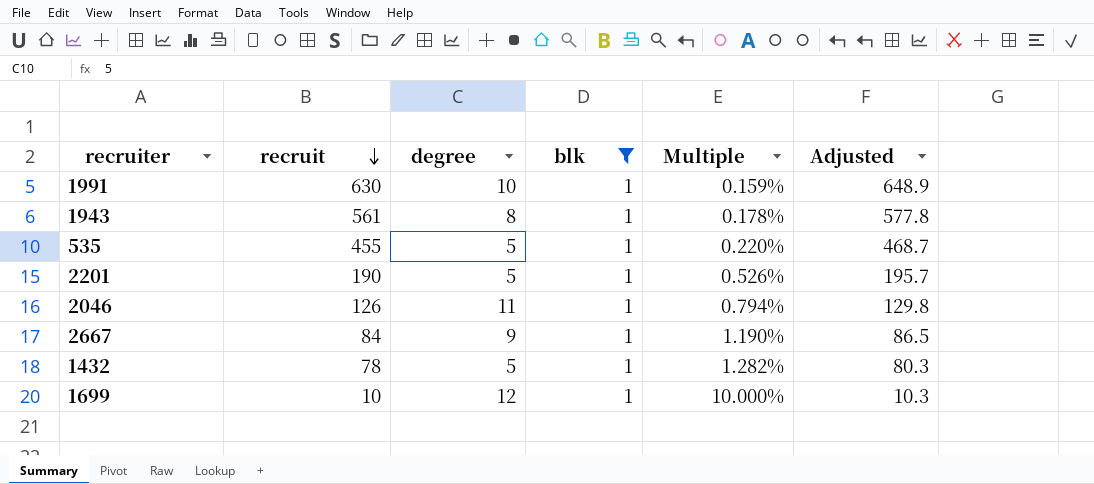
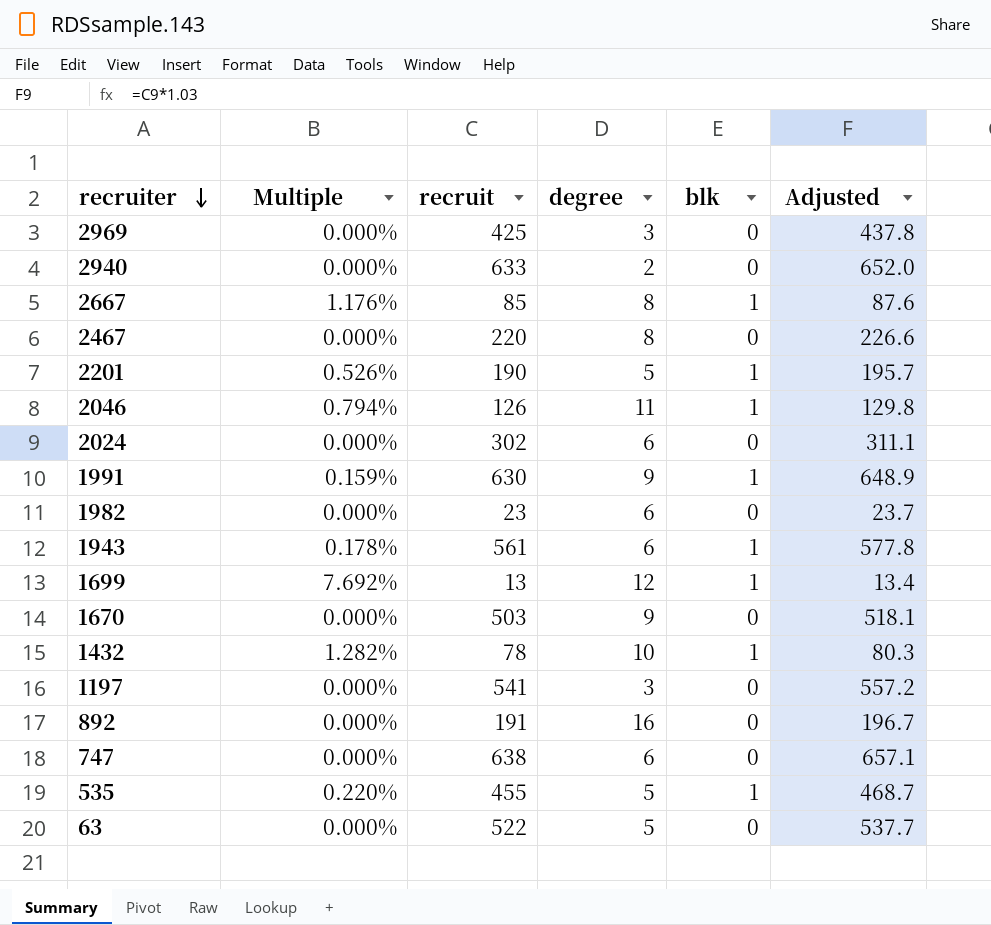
filter: blk = 1 -> none
row order: recruit descending -> recruiter descending
column Multiple | position: 5 -> 2
2667 | Multiple: 1.190% -> 1.176%
2667 | recruit: 84 -> 85
2667 | degree: 9 -> 8
2667 | Adjusted: 86.5 -> 87.6
1991 | degree: 10 -> 9
1943 | degree: 8 -> 6
1699 | Multiple: 10.000% -> 7.692%
1699 | recruit: 10 -> 13
1699 | Adjusted: 10.3 -> 13.4
1432 | degree: 5 -> 10

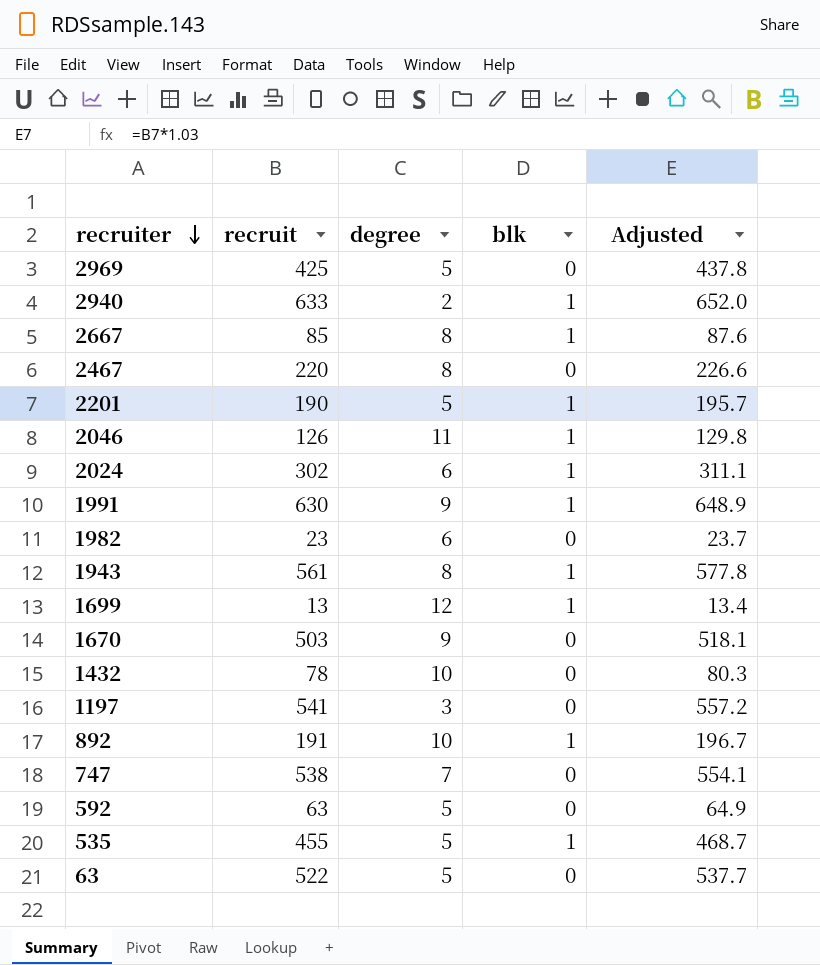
column Multiple | formula: [blk] / [recruit] -> none
2969 | degree: 3 -> 5
2940 | blk: 0 -> 1
2024 | blk: 0 -> 1
1943 | degree: 6 -> 8
1432 | blk: 1 -> 0
892 | degree: 16 -> 10
892 | blk: 0 -> 1
747 | recruit: 638 -> 538
747 | degree: 6 -> 7
747 | Adjusted: 657.1 -> 554.1
row 592: none -> 63 | 5 | 0 | 64.9

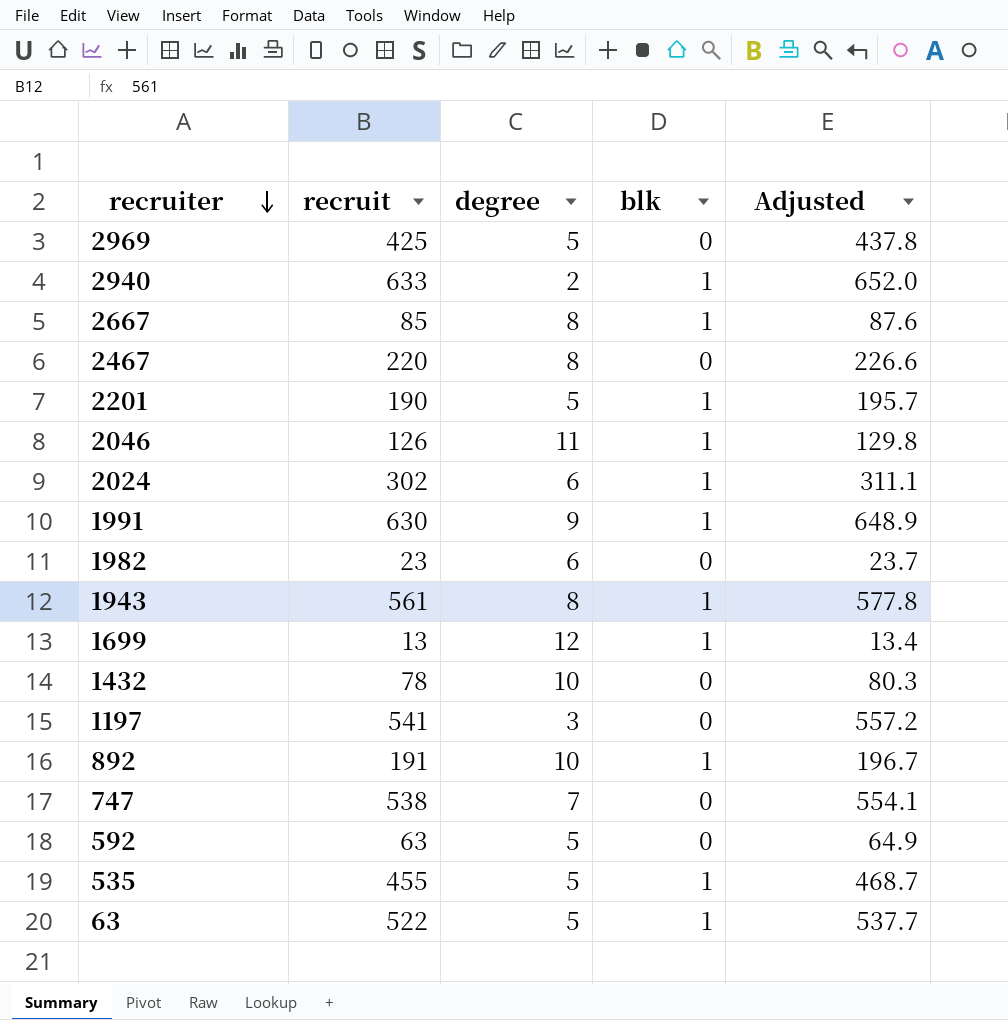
row 1670: 503 | 9 | 0 | 518.1 -> none
63 | blk: 0 -> 1

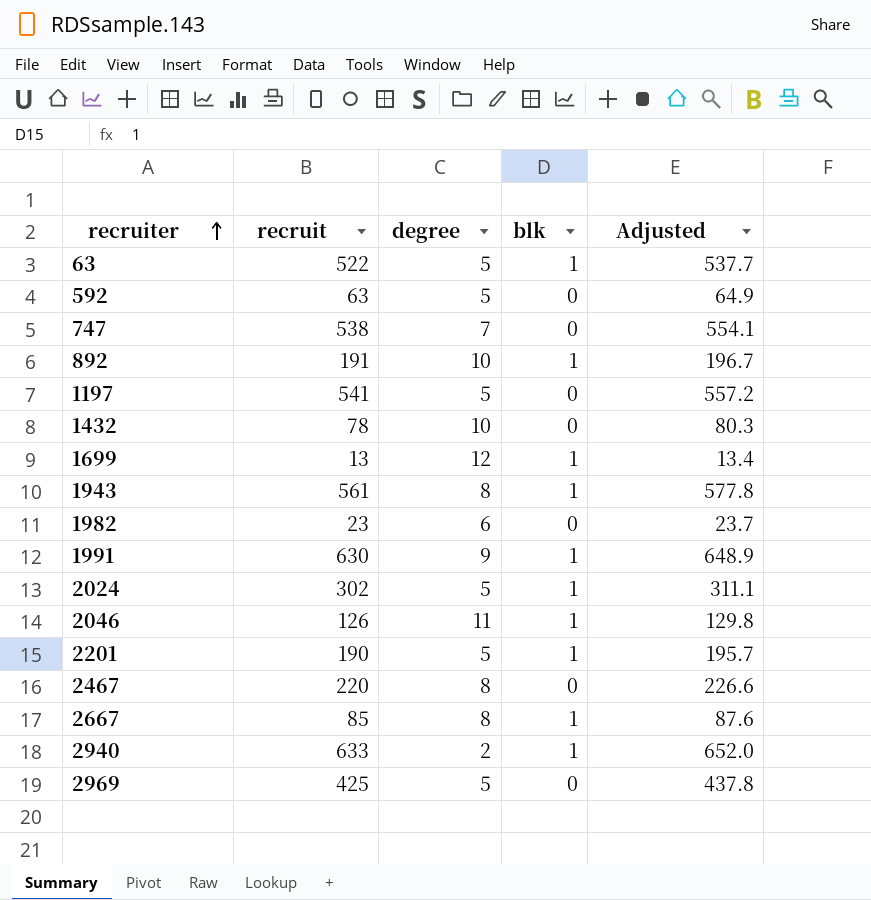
row order: recruiter descending -> recruiter ascending
row 535: 455 | 5 | 1 | 468.7 -> none
1197 | degree: 3 -> 5
2024 | degree: 6 -> 5

